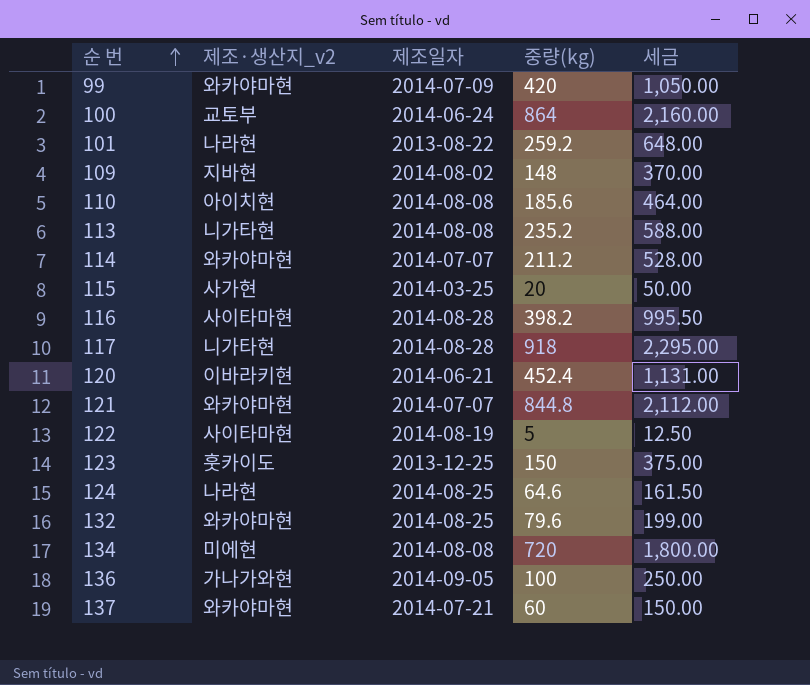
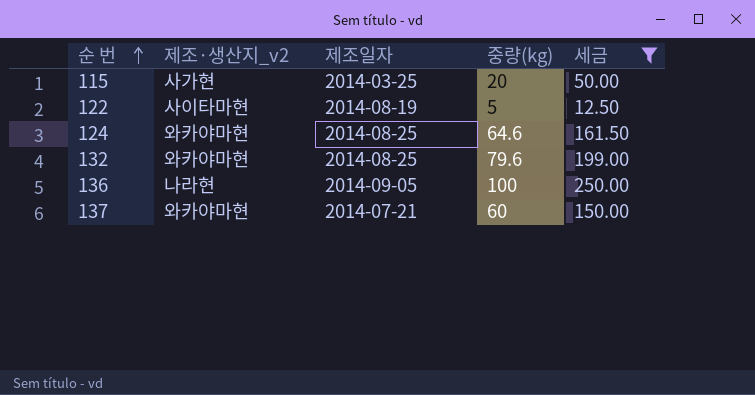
filter: none -> 세금 <= 250.00
124 | 제조·생산지_v2: 나라현 -> 와카야마현
136 | 제조·생산지_v2: 가나가와현 -> 나라현

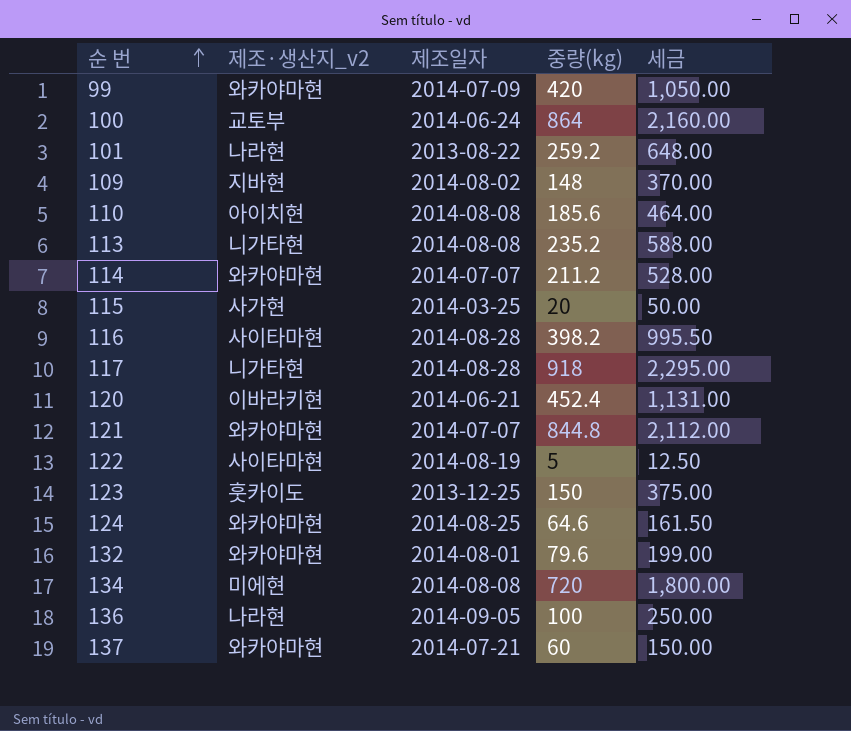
filter: 세금 <= 250.00 -> none
132 | 제조일자: 2014-08-25 -> 2014-08-01

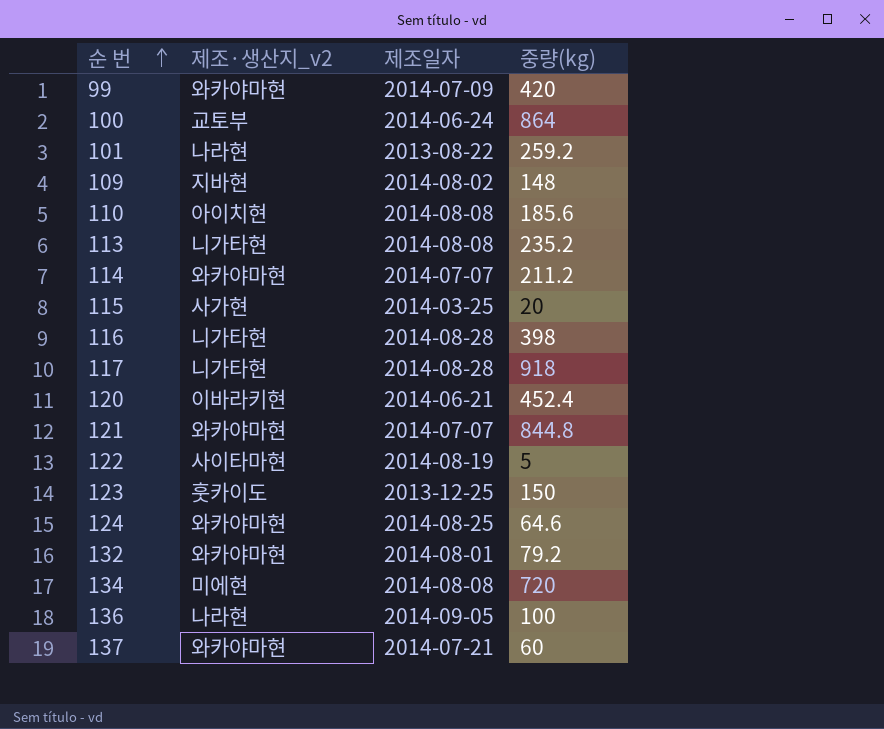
column 세금 | formula: [중량(kg)] * 2.5 -> none
116 | 제조·생산지_v2: 사이타마현 -> 니가타현
116 | 중량(kg): 398.2 -> 398
132 | 중량(kg): 79.6 -> 79.2

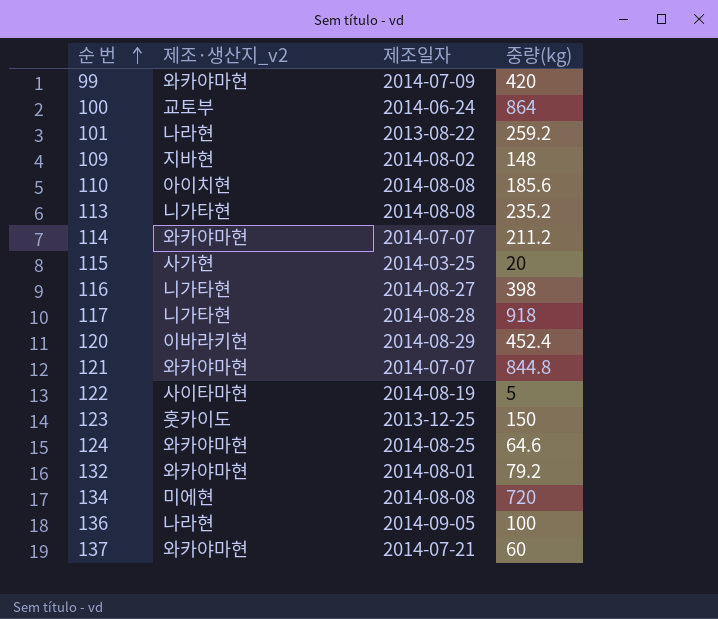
116 | 제조일자: 2014-08-28 -> 2014-08-27
120 | 제조일자: 2014-06-21 -> 2014-08-29

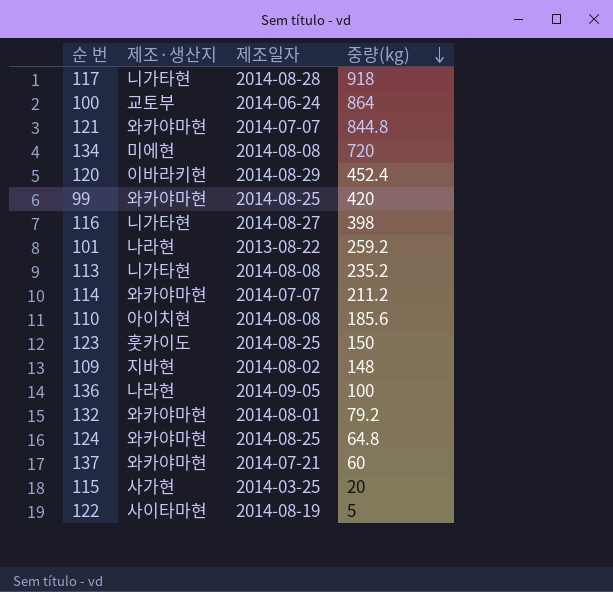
row order: 순 번 ascending -> 중량(kg) descending
column name: 제조·생산지_v2 -> 제조·생산지
99 | 제조일자: 2014-07-09 -> 2014-08-25
123 | 제조일자: 2013-12-25 -> 2014-08-25
124 | 중량(kg): 64.6 -> 64.8

